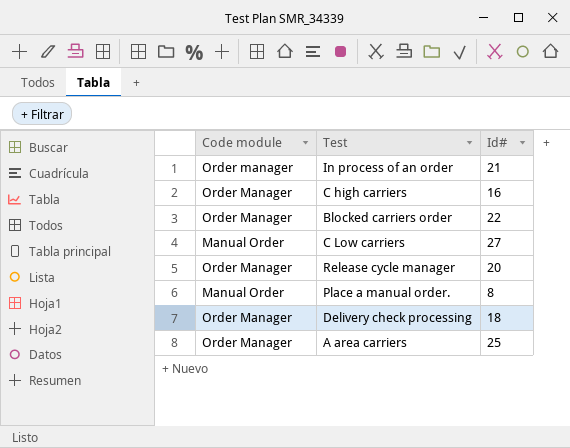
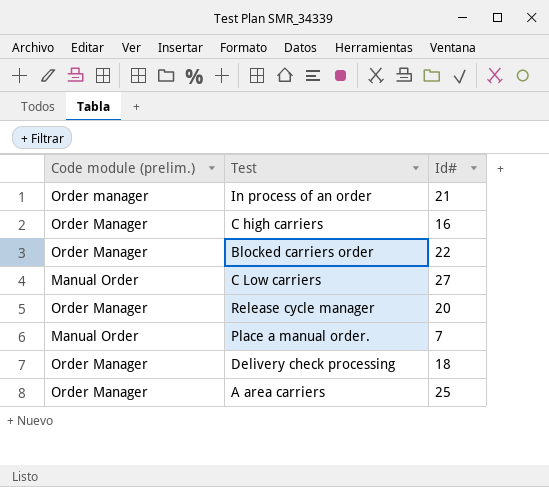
column name: Code module -> Code module (prelim.)
Place a manual order. | Id#: 8 -> 7

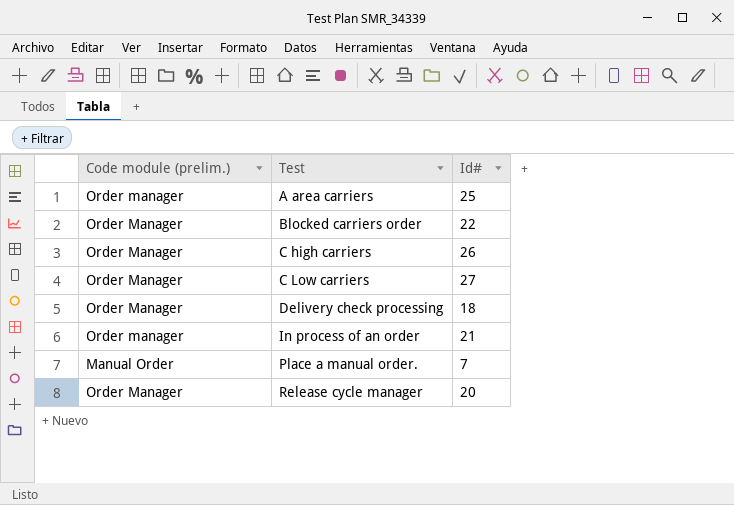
row order: none -> Test ascending
A area carriers | Code module (prelim.): Order Manager -> Order manager
C high carriers | Id#: 16 -> 26
C Low carriers | Code module (prelim.): Manual Order -> Order Manager

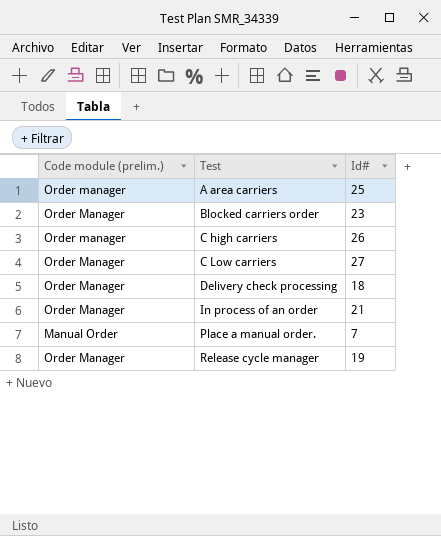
Blocked carriers order | Id#: 22 -> 23
C high carriers | Code module (prelim.): Order Manager -> Order manager
In process of an order | Code module (prelim.): Order manager -> Order Manager
Release cycle manager | Id#: 20 -> 19

